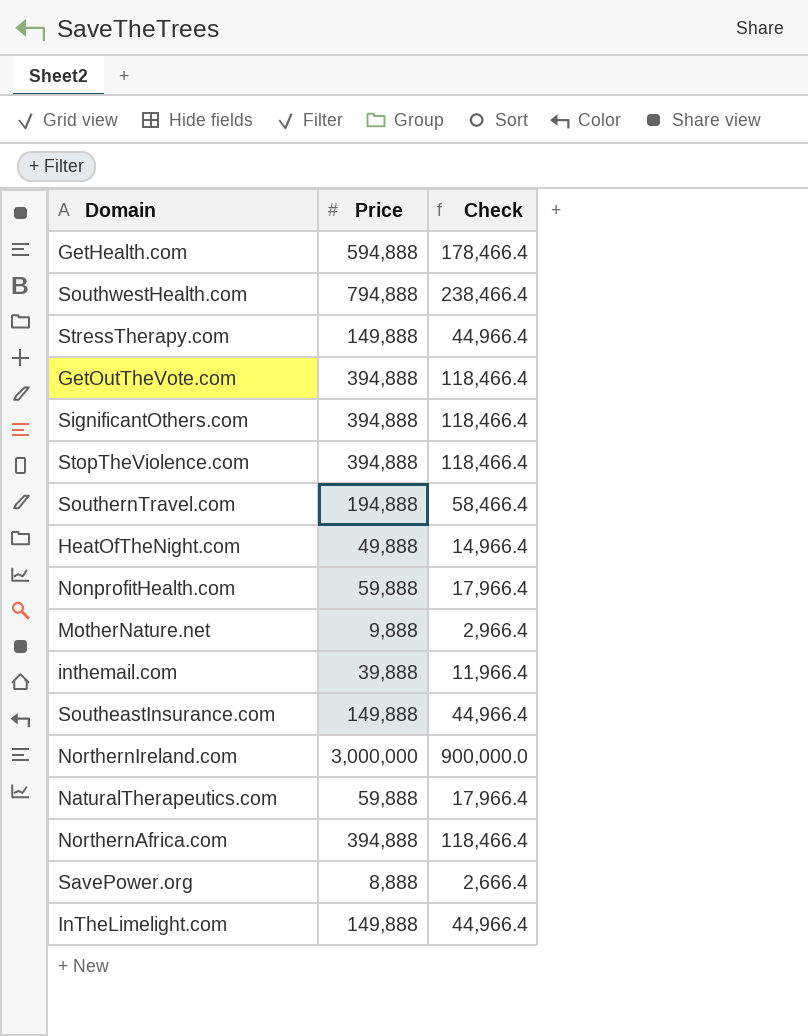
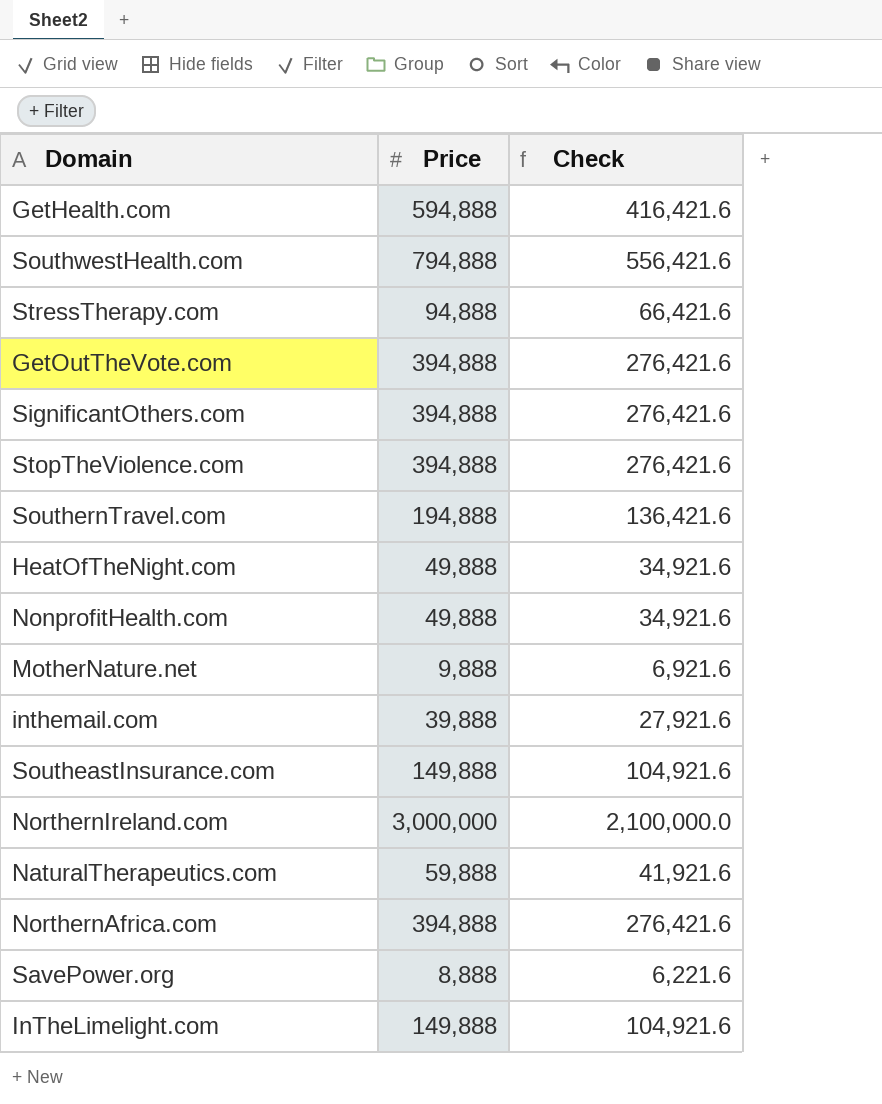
column Check | formula: [Price] * 0.3 -> [Price] * 0.7
StressTherapy.com | Price: 149,888 -> 94,888
NonprofitHealth.com | Price: 59,888 -> 49,888

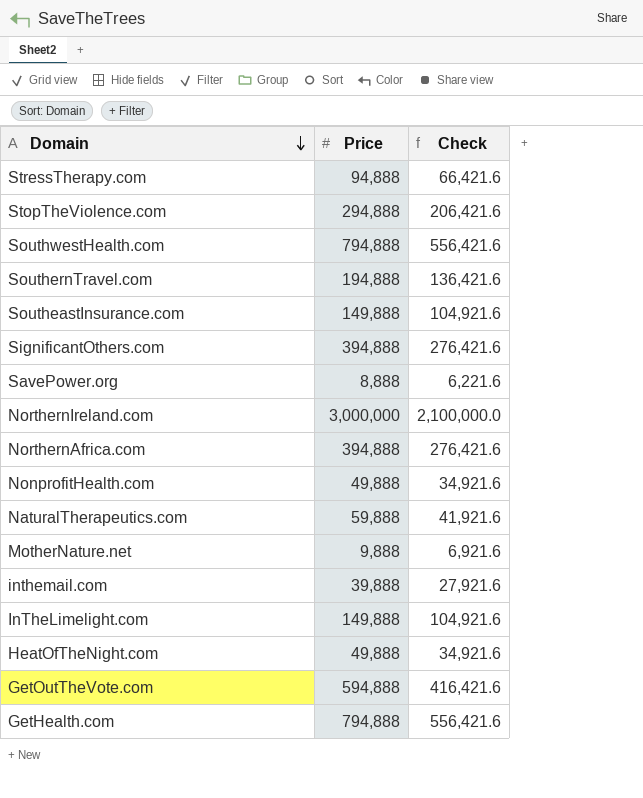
row order: none -> Domain descending
StopTheViolence.com | Price: 394,888 -> 294,888
StopTheViolence.com | Check: 276,421.6 -> 206,421.6
GetOutTheVote.com | Price: 394,888 -> 594,888
GetOutTheVote.com | Check: 276,421.6 -> 416,421.6
GetHealth.com | Price: 594,888 -> 794,888
GetHealth.com | Check: 416,421.6 -> 556,421.6

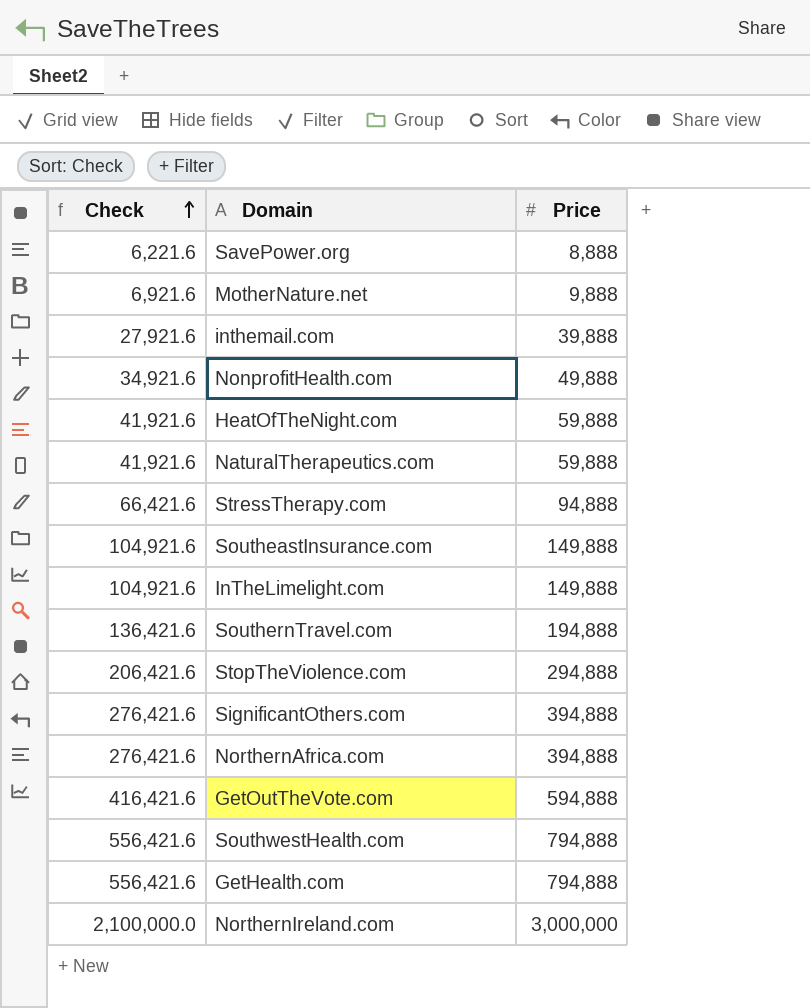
row order: Domain descending -> Check ascending
column Check | position: 3 -> 1
HeatOfTheNight.com | Check: 34,921.6 -> 41,921.6
HeatOfTheNight.com | Price: 49,888 -> 59,888

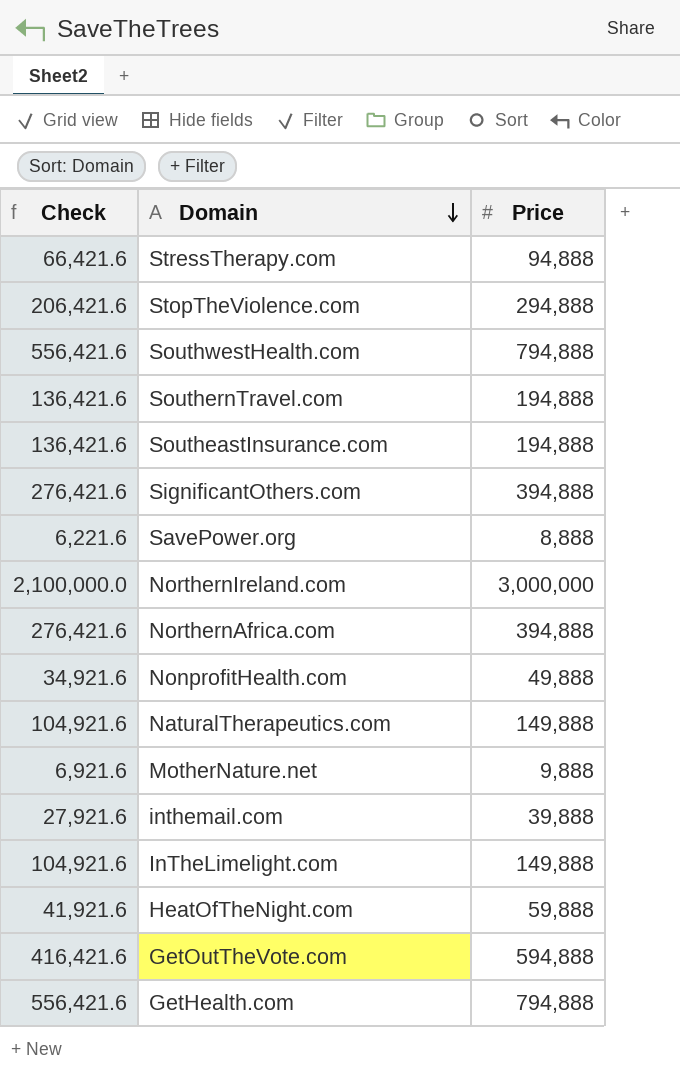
row order: Check ascending -> Domain descending
SoutheastInsurance.com | Check: 104,921.6 -> 136,421.6
SoutheastInsurance.com | Price: 149,888 -> 194,888
NaturalTherapeutics.com | Check: 41,921.6 -> 104,921.6
NaturalTherapeutics.com | Price: 59,888 -> 149,888

